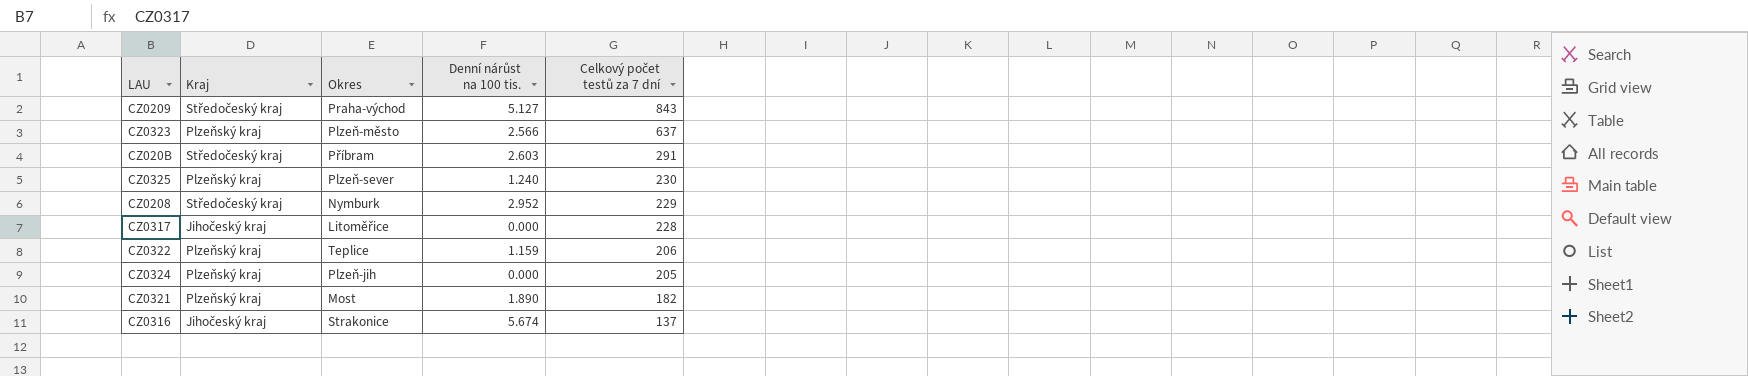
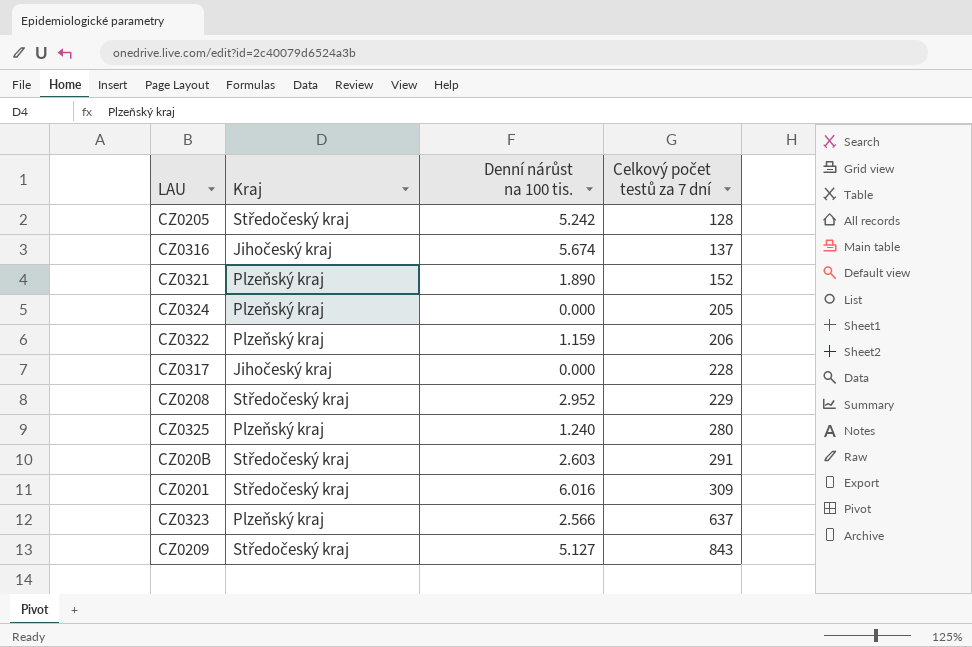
row order: Celkový počet testů za 7 dní descending -> Celkový počet testů za 7 dní ascending
column Okres | position: 3 -> none
row CZ0205: none -> Středočeský kraj | 5.242 | 128
CZ0321 | Celkový počet testů za 7 dní: 182 -> 152
CZ0325 | Celkový počet testů za 7 dní: 230 -> 280
row CZ0201: none -> Středočeský kraj | 6.016 | 309

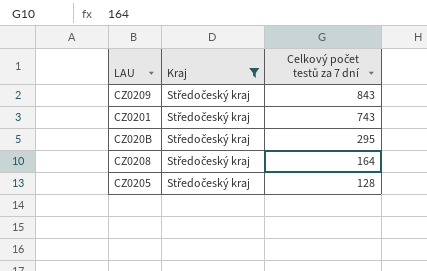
filter: none -> Kraj = Středočeský kraj
row order: Celkový počet testů za 7 dní ascending -> Celkový počet testů za 7 dní descending
column Denní nárůst na 100 tis. | position: 3 -> none
CZ0201 | Celkový počet testů za 7 dní: 309 -> 743
CZ020B | Celkový počet testů za 7 dní: 291 -> 295
CZ0208 | Celkový počet testů za 7 dní: 229 -> 164

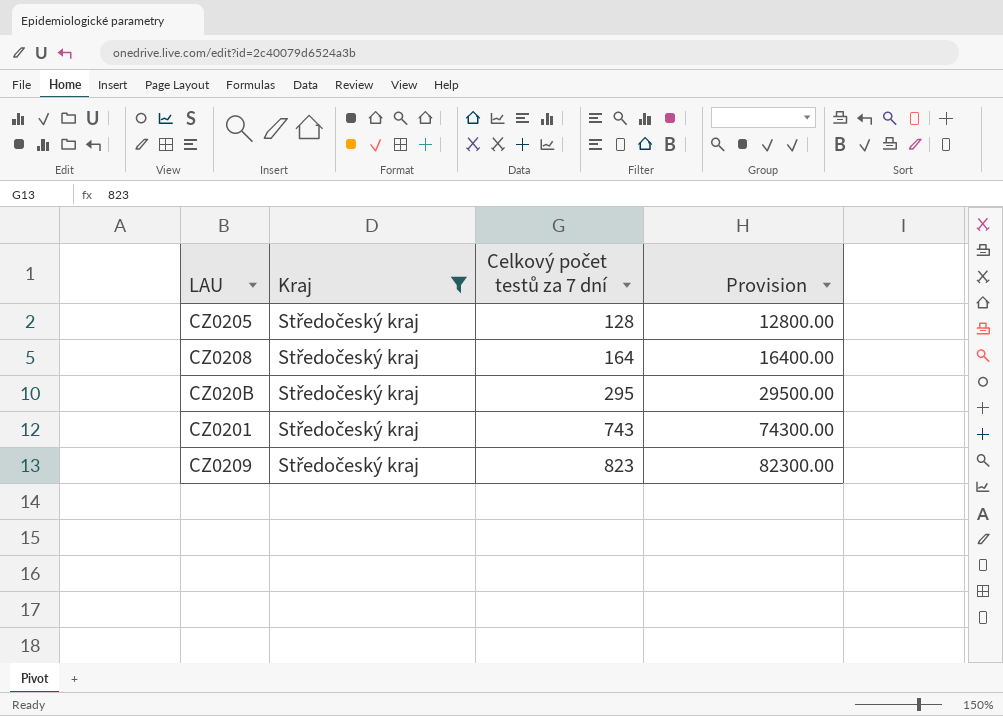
row order: Celkový počet testů za 7 dní descending -> Celkový počet testů za 7 dní ascending
column Provision | formula: none -> [Celkový počet testů za 7 dní] * 100
CZ0209 | Celkový počet testů za 7 dní: 843 -> 823

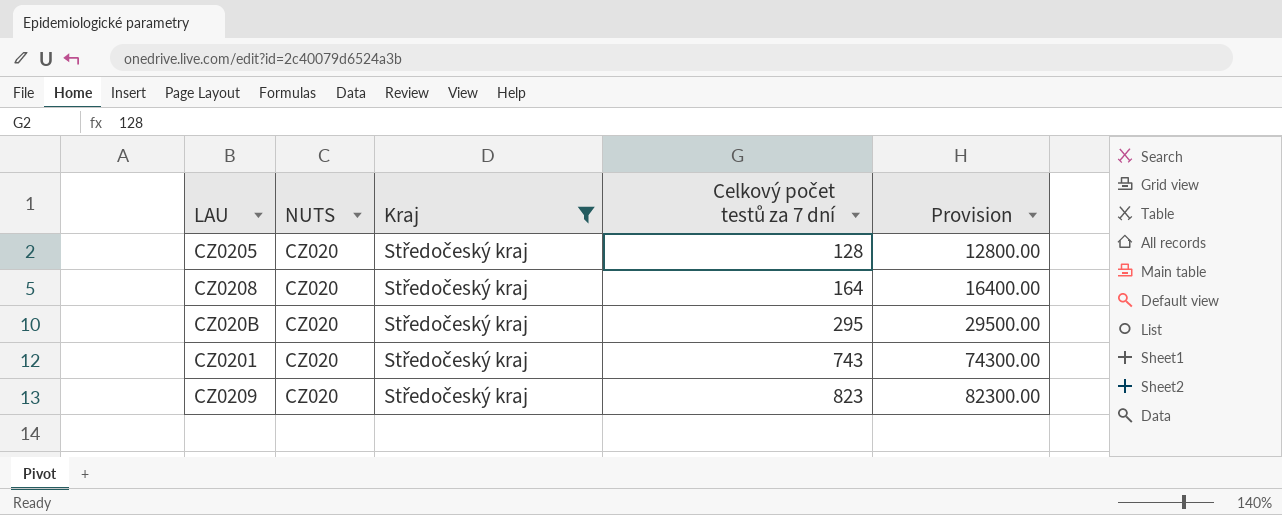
column NUTS | position: none -> 2

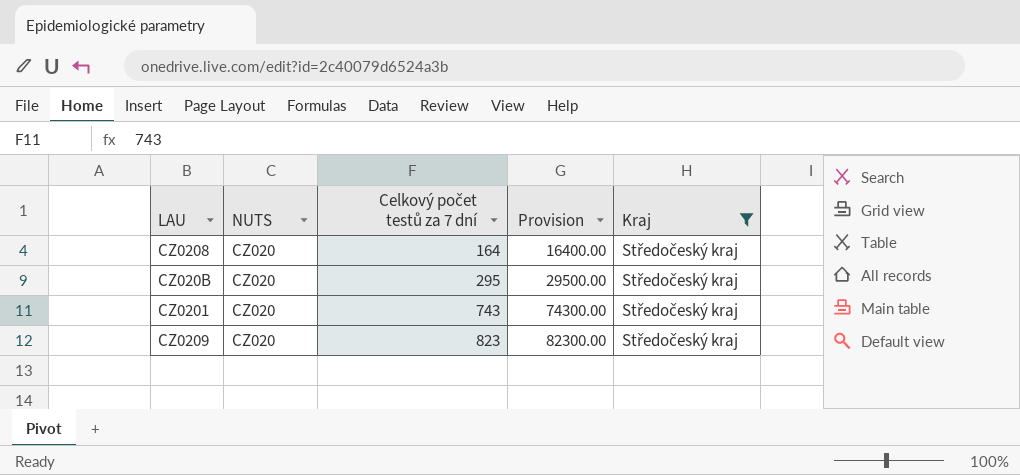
column Kraj | position: 3 -> 5
row CZ0205: CZ020 | Středočeský kraj | 128 | 12800.00 -> none

